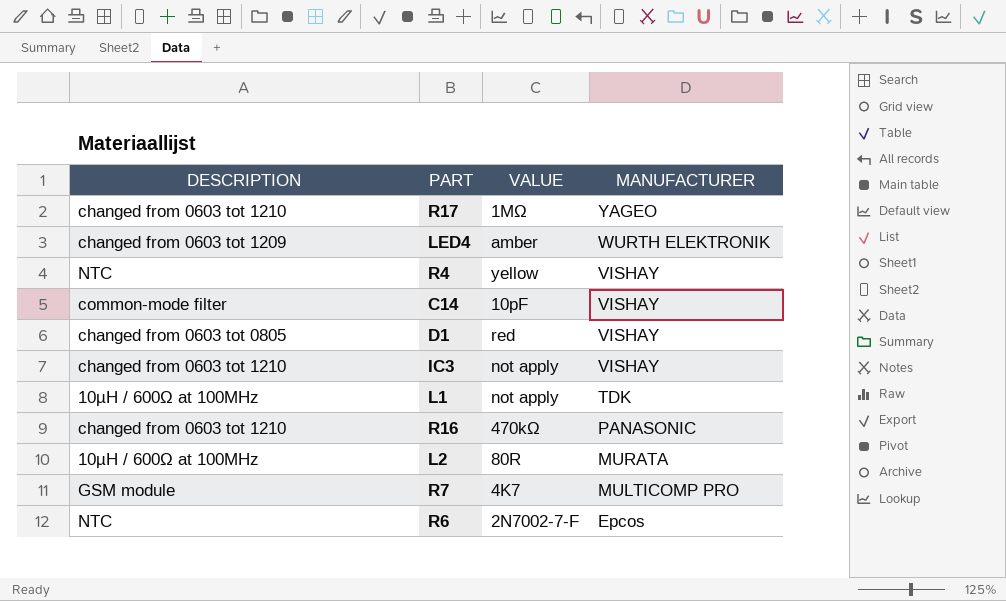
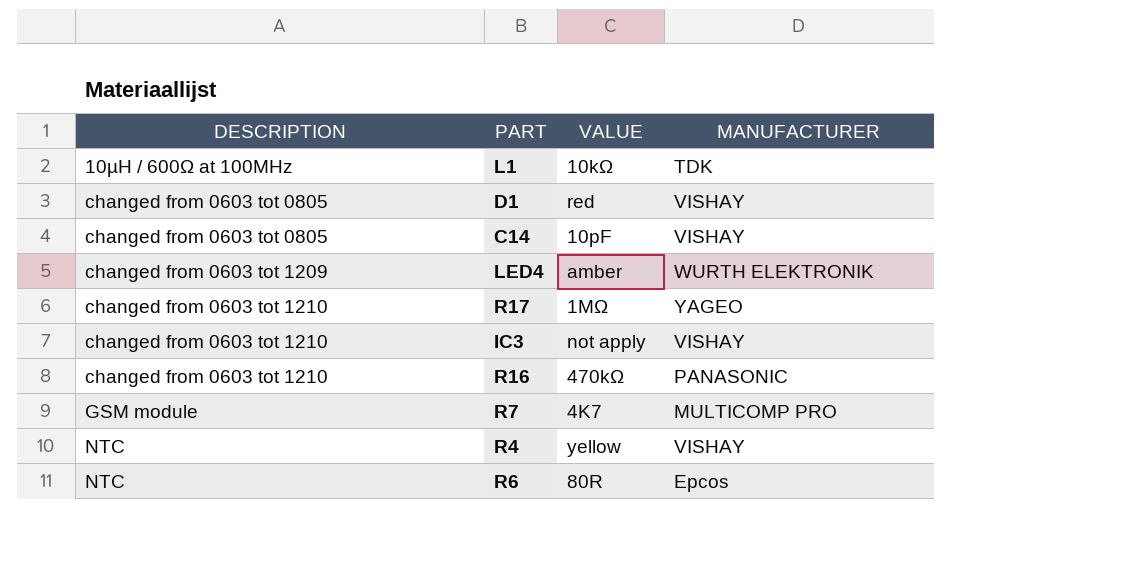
row order: MANUFACTURER descending -> DESCRIPTION ascending
row L2: 10µH / 600Ω at 100MHz | 80R | MURATA -> none
L1 | VALUE: not apply -> 10kΩ
C14 | DESCRIPTION: common-mode filter -> changed from 0603 tot 0805
R6 | VALUE: 2N7002-7-F -> 80R

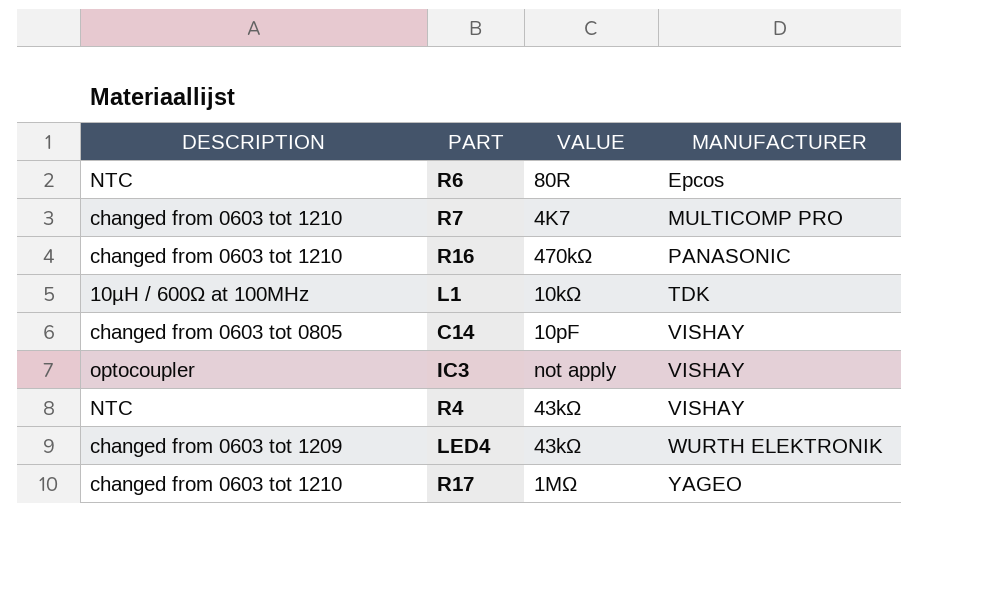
row order: DESCRIPTION ascending -> MANUFACTURER ascending
row D1: changed from 0603 tot 0805 | red | VISHAY -> none
R7 | DESCRIPTION: GSM module -> changed from 0603 tot 1210
IC3 | DESCRIPTION: changed from 0603 tot 1210 -> optocoupler
R4 | VALUE: yellow -> 43kΩ
LED4 | VALUE: amber -> 43kΩ

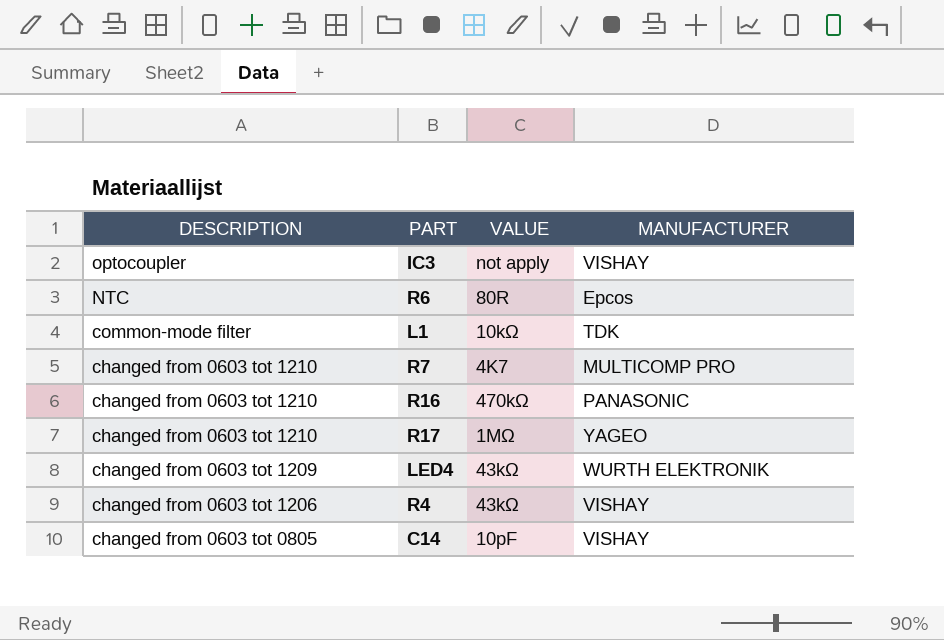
row order: MANUFACTURER ascending -> DESCRIPTION descending
L1 | DESCRIPTION: 10µH / 600Ω at 100MHz -> common-mode filter
R4 | DESCRIPTION: NTC -> changed from 0603 tot 1206

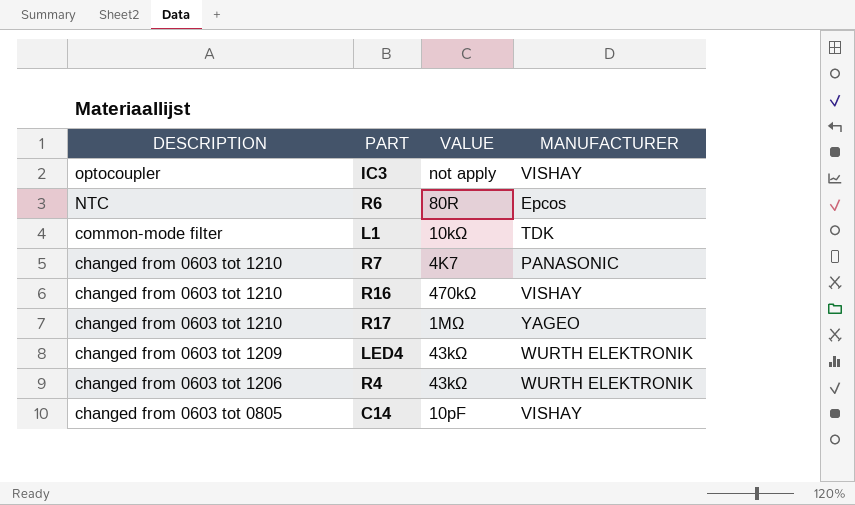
R7 | MANUFACTURER: MULTICOMP PRO -> PANASONIC
R16 | MANUFACTURER: PANASONIC -> VISHAY
R4 | MANUFACTURER: VISHAY -> WURTH ELEKTRONIK

